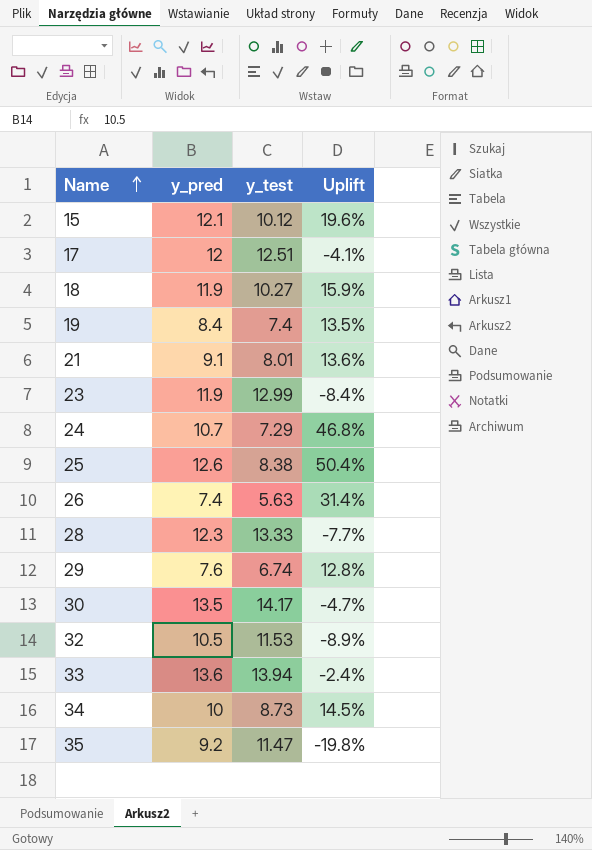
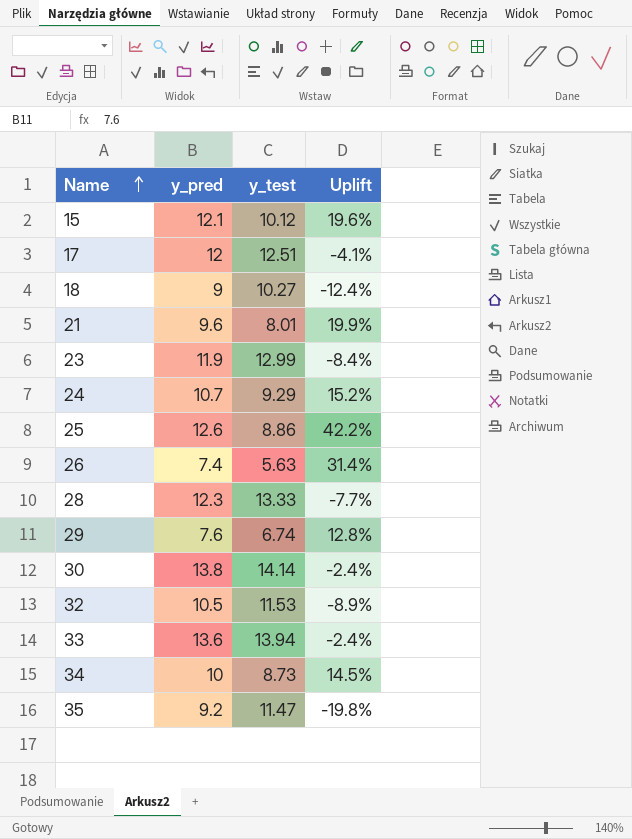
row 19: 8.4 | 7.4 | 13.5% -> none
18 | y_pred: 11.9 -> 9
18 | Uplift: 15.9% -> -12.4%
21 | y_pred: 9.1 -> 9.6
21 | Uplift: 13.6% -> 19.9%
24 | y_test: 7.29 -> 9.29
24 | Uplift: 46.8% -> 15.2%
25 | y_test: 8.38 -> 8.86
25 | Uplift: 50.4% -> 42.2%
30 | y_pred: 13.5 -> 13.8
30 | y_test: 14.17 -> 14.14
30 | Uplift: -4.7% -> -2.4%

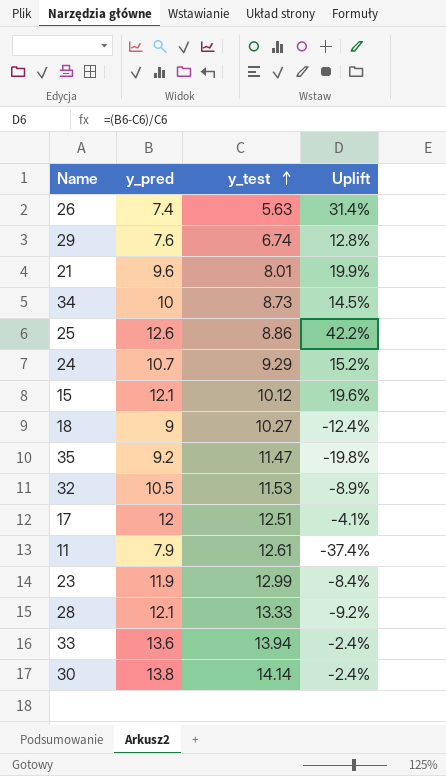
row order: Name ascending -> y_test ascending
row 11: none -> 7.9 | 12.61 | -37.4%
28 | y_pred: 12.3 -> 12.1
28 | Uplift: -7.7% -> -9.2%

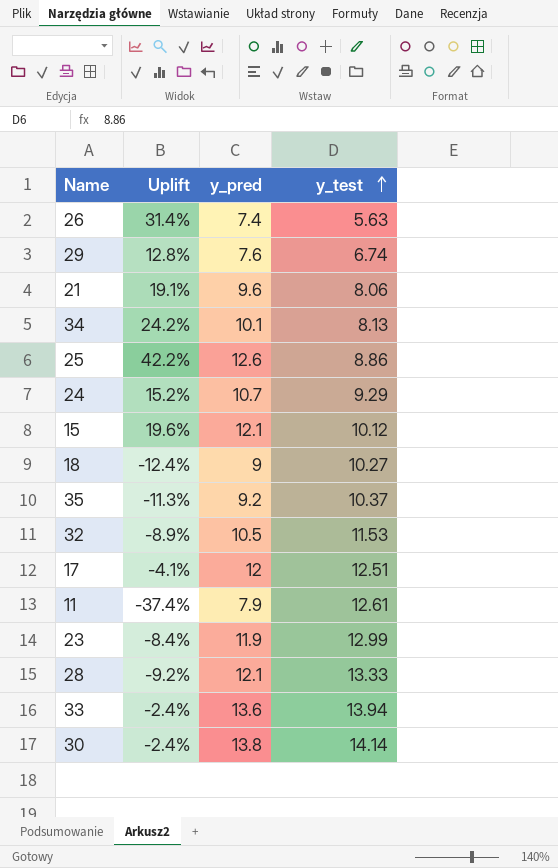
column Uplift | position: 4 -> 2
21 | Uplift: 19.9% -> 19.1%
21 | y_test: 8.01 -> 8.06
34 | Uplift: 14.5% -> 24.2%
34 | y_pred: 10 -> 10.1
34 | y_test: 8.73 -> 8.13
35 | Uplift: -19.8% -> -11.3%
35 | y_test: 11.47 -> 10.37

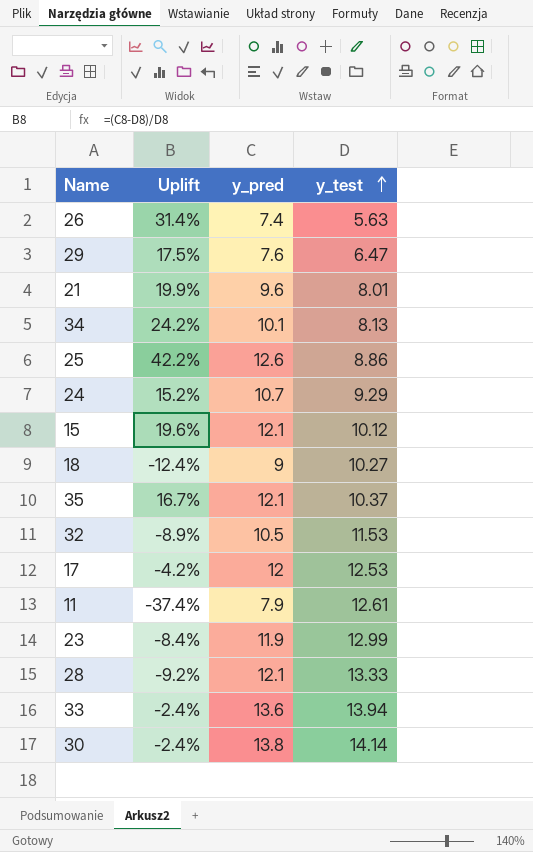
29 | Uplift: 12.8% -> 17.5%
29 | y_test: 6.74 -> 6.47
21 | Uplift: 19.1% -> 19.9%
21 | y_test: 8.06 -> 8.01
35 | Uplift: -11.3% -> 16.7%
35 | y_pred: 9.2 -> 12.1
17 | Uplift: -4.1% -> -4.2%
17 | y_test: 12.51 -> 12.53

